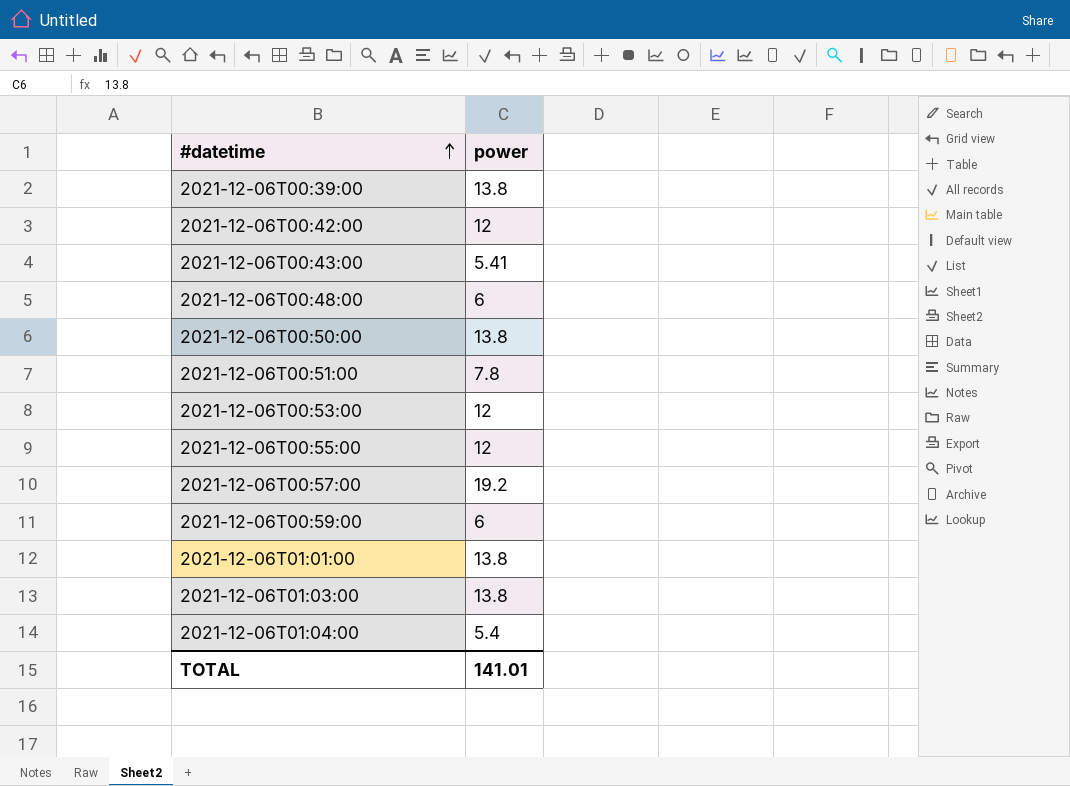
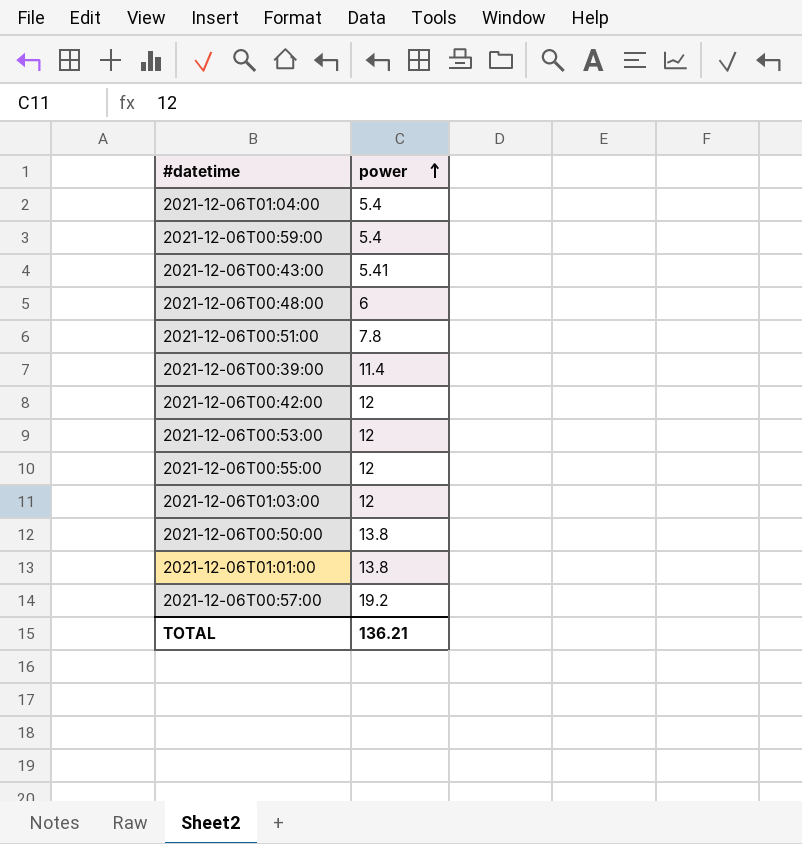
row order: #datetime ascending -> power ascending
2021-12-06T00:59:00 | power: 6 -> 5.4
2021-12-06T00:39:00 | power: 13.8 -> 11.4
2021-12-06T01:03:00 | power: 13.8 -> 12
TOTAL | power: 141.01 -> 136.21

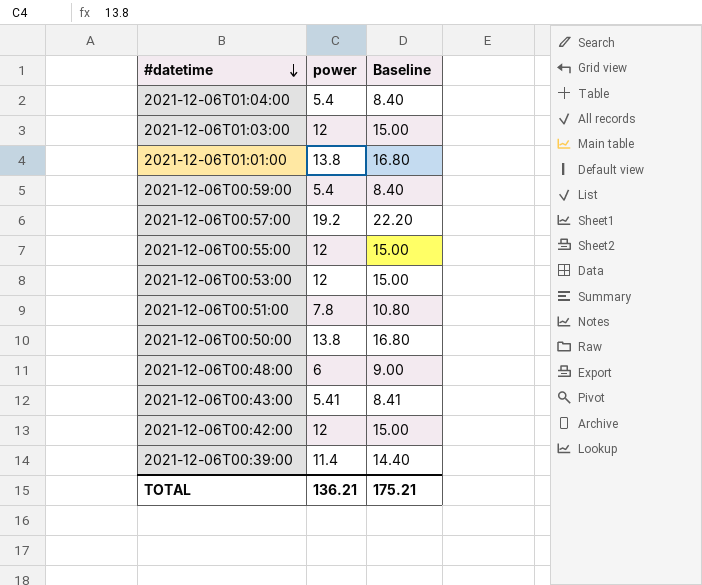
row order: power ascending -> #datetime descending
column Baseline | formula: none -> [power] + 3

